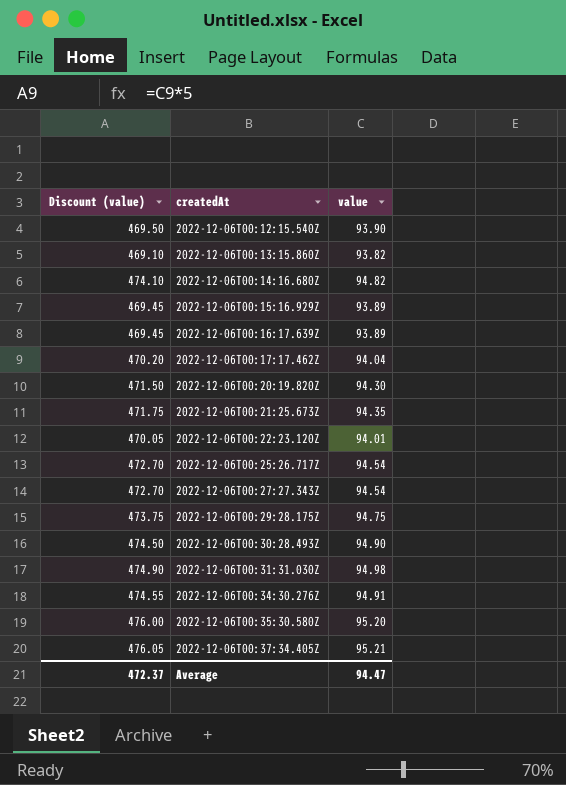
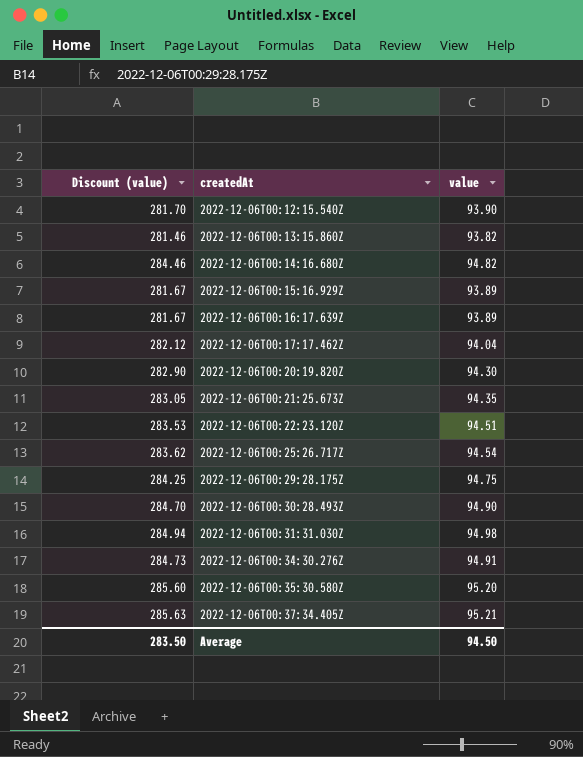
column Discount (value) | formula: [value] * 5 -> [value] * 3
row 2022-12-06T00:27:27.343Z: 472.70 | 94.54 -> none
2022-12-06T00:22:23.120Z | value: 94.01 -> 94.51
Average | Discount (value): 472.37 -> 283.50
Average | value: 94.47 -> 94.50

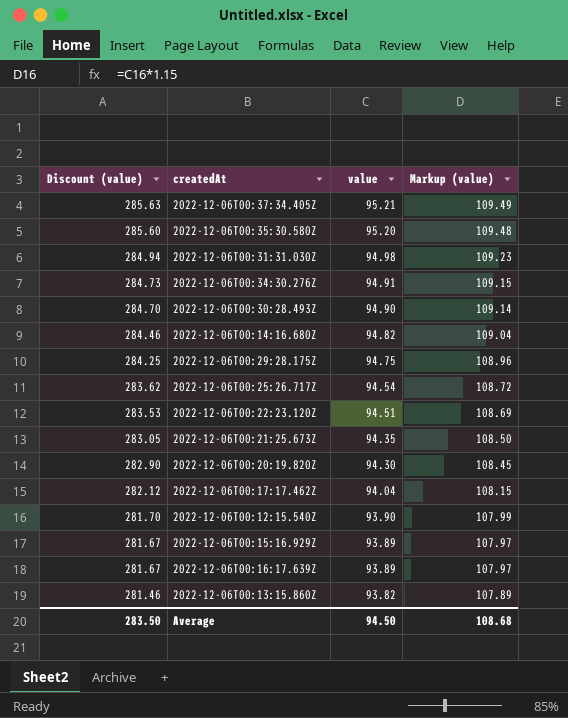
row order: createdAt ascending -> Discount (value) descending
column Markup (value) | formula: none -> [value] * 1.15

